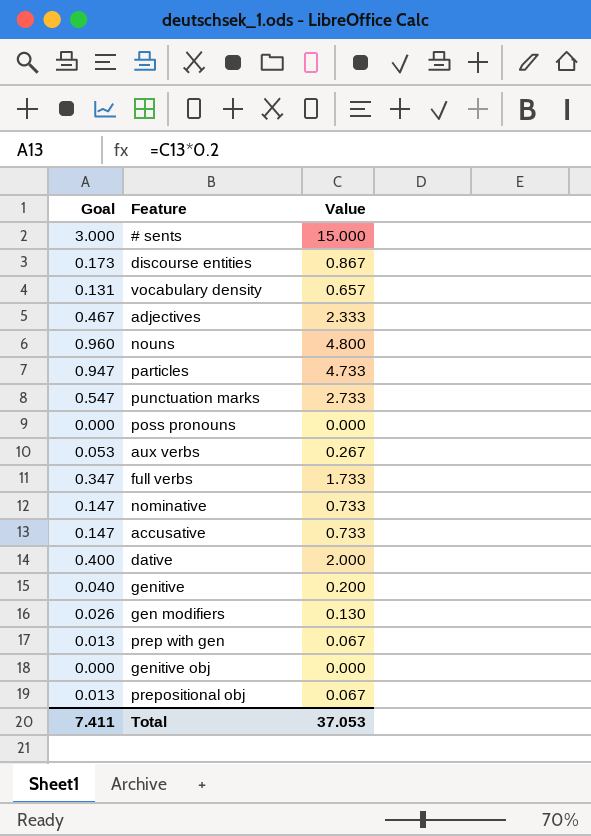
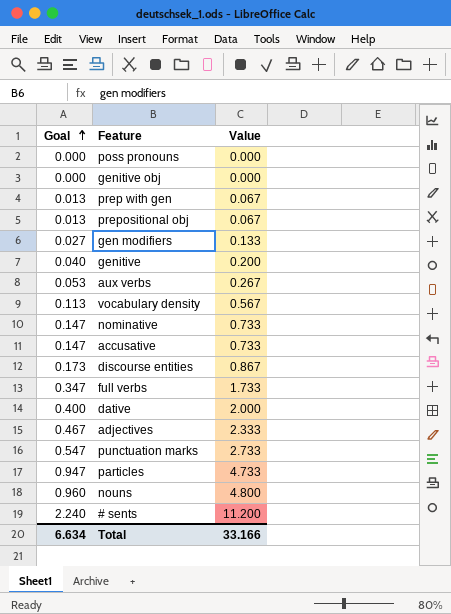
row order: none -> Goal ascending
gen modifiers | Goal: 0.026 -> 0.027
gen modifiers | Value: 0.130 -> 0.133
vocabulary density | Goal: 0.131 -> 0.113
vocabulary density | Value: 0.657 -> 0.567
# sents | Goal: 3.000 -> 2.240
# sents | Value: 15.000 -> 11.200
Total | Goal: 7.411 -> 6.634
Total | Value: 37.053 -> 33.166

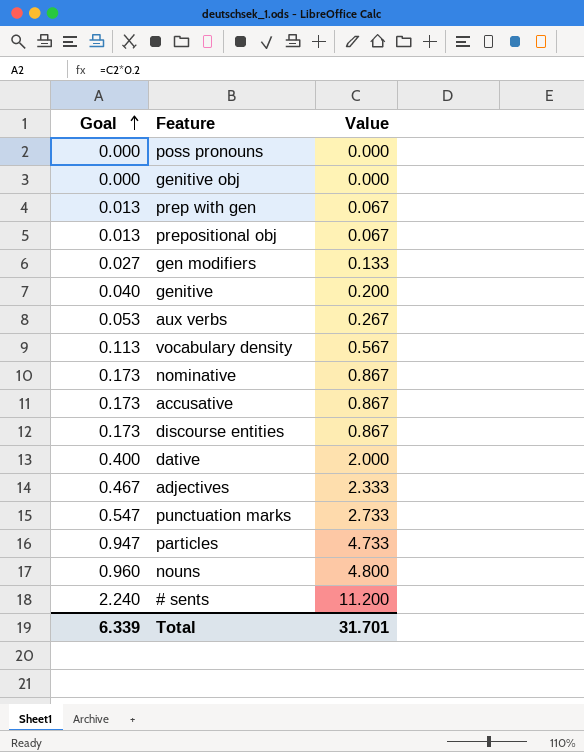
row full verbs: 0.347 | 1.733 -> none
nominative | Goal: 0.147 -> 0.173
nominative | Value: 0.733 -> 0.867
accusative | Goal: 0.147 -> 0.173
accusative | Value: 0.733 -> 0.867
Total | Goal: 6.634 -> 6.339
Total | Value: 33.166 -> 31.701

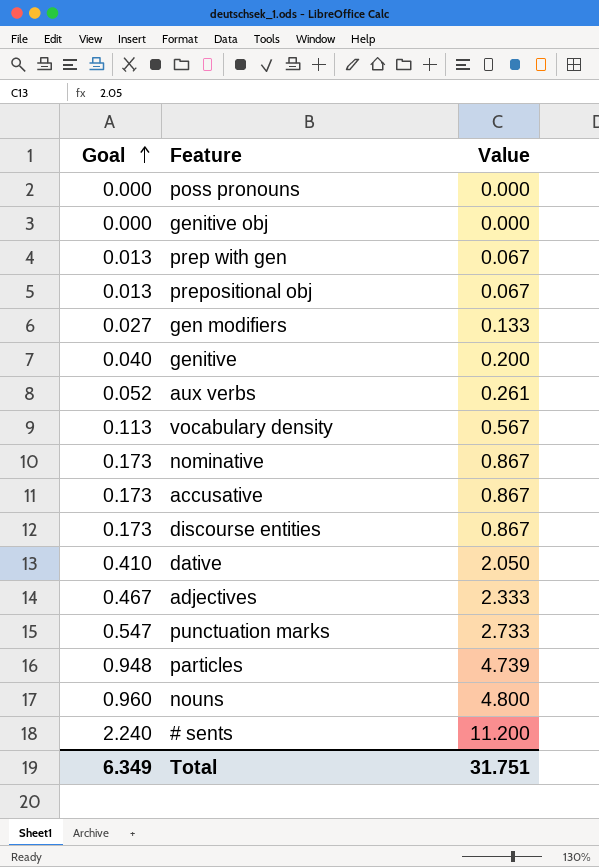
aux verbs | Goal: 0.053 -> 0.052
aux verbs | Value: 0.267 -> 0.261
dative | Goal: 0.400 -> 0.410
dative | Value: 2.000 -> 2.050
particles | Goal: 0.947 -> 0.948
particles | Value: 4.733 -> 4.739
Total | Goal: 6.339 -> 6.349
Total | Value: 31.701 -> 31.751

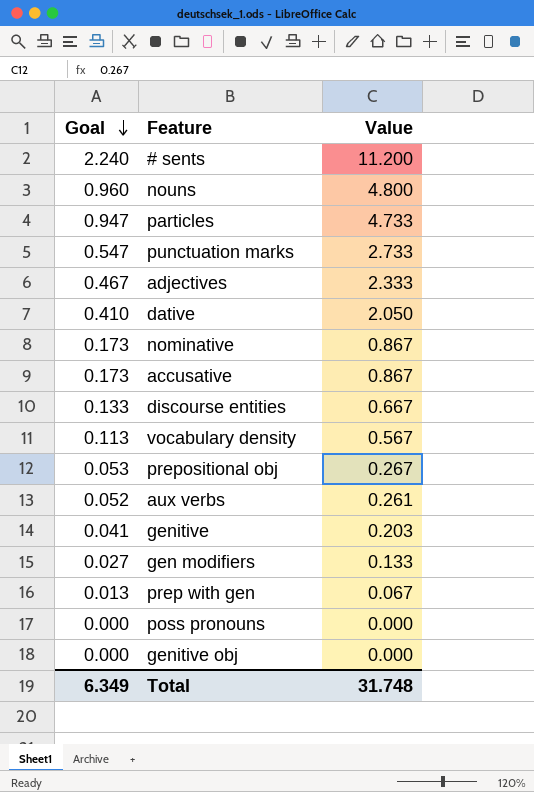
row order: Goal ascending -> Goal descending
particles | Goal: 0.948 -> 0.947
particles | Value: 4.739 -> 4.733
discourse entities | Goal: 0.173 -> 0.133
discourse entities | Value: 0.867 -> 0.667
prepositional obj | Goal: 0.013 -> 0.053
prepositional obj | Value: 0.067 -> 0.267
genitive | Goal: 0.040 -> 0.041
genitive | Value: 0.200 -> 0.203
Total | Value: 31.751 -> 31.748

